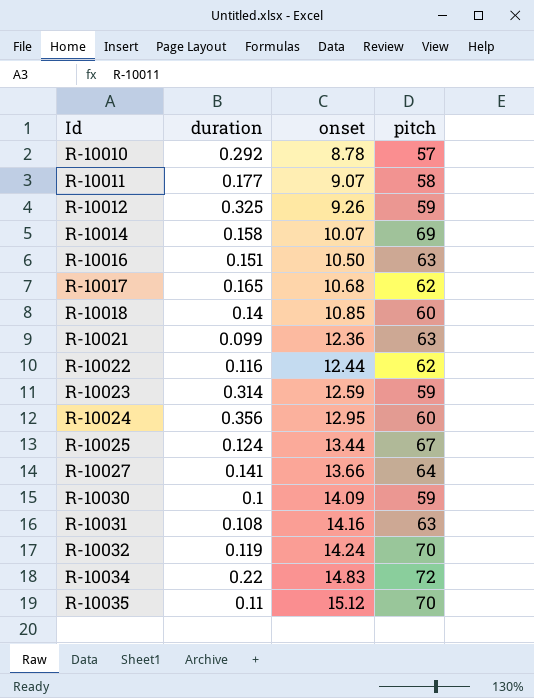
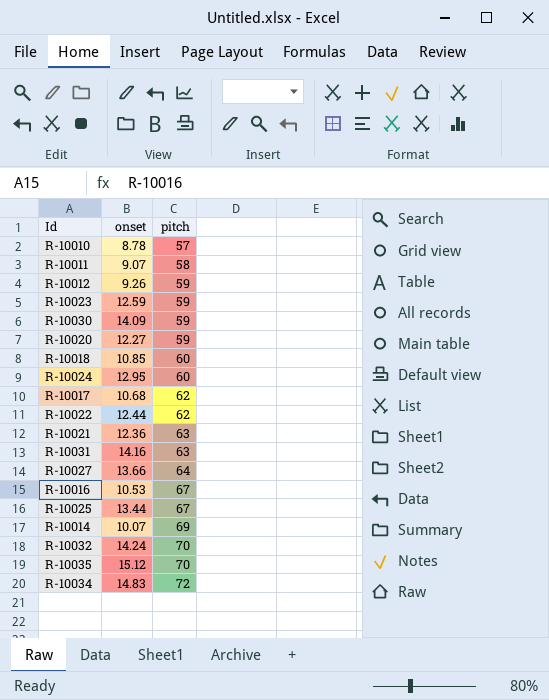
row order: Id ascending -> pitch ascending
column duration | position: 2 -> none
row R-10020: none -> 12.27 | 59
R-10016 | onset: 10.50 -> 10.53
R-10016 | pitch: 63 -> 67

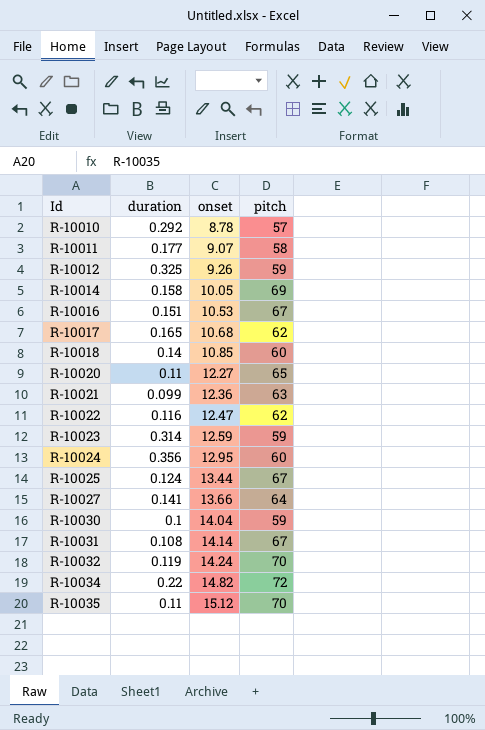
row order: pitch ascending -> Id ascending
column duration | position: none -> 2
R-10014 | onset: 10.07 -> 10.05
R-10020 | pitch: 59 -> 65
R-10022 | onset: 12.44 -> 12.47
R-10030 | onset: 14.09 -> 14.04
R-10031 | onset: 14.16 -> 14.14
R-10031 | pitch: 63 -> 67
R-10034 | onset: 14.83 -> 14.82

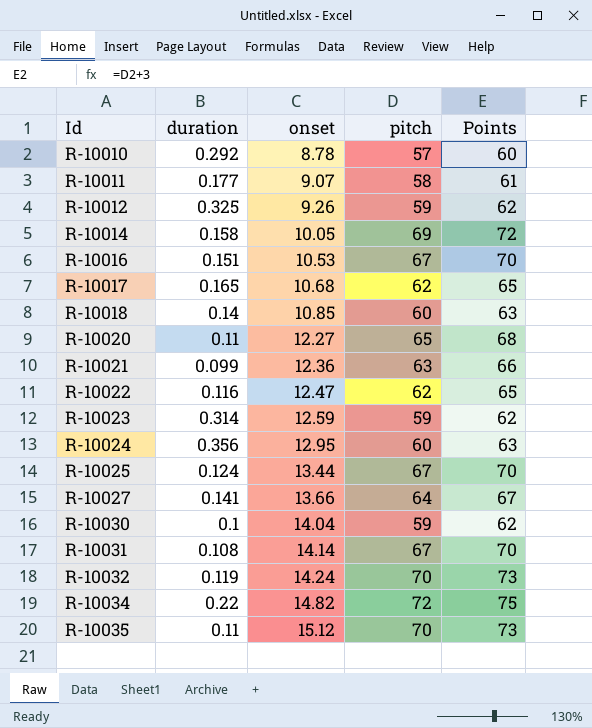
column Points | formula: none -> [pitch] + 3

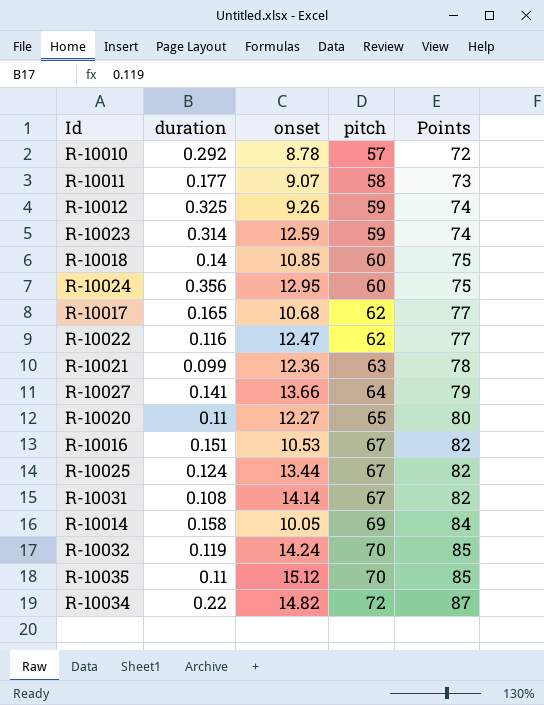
row order: Id ascending -> pitch ascending
column Points | formula: [pitch] + 3 -> [pitch] + 15
row R-10030: 0.1 | 14.04 | 59 | 62 -> none

